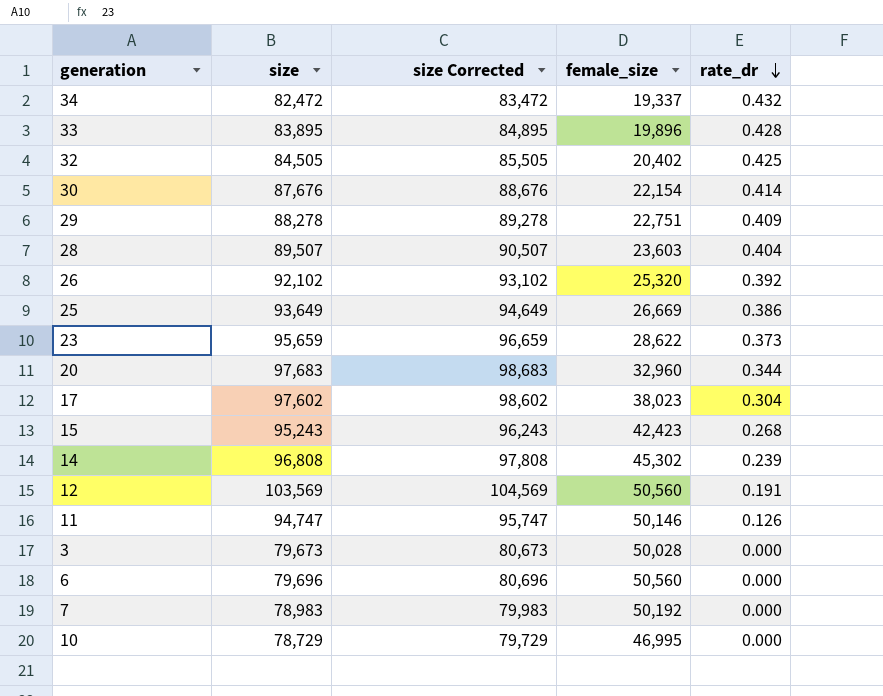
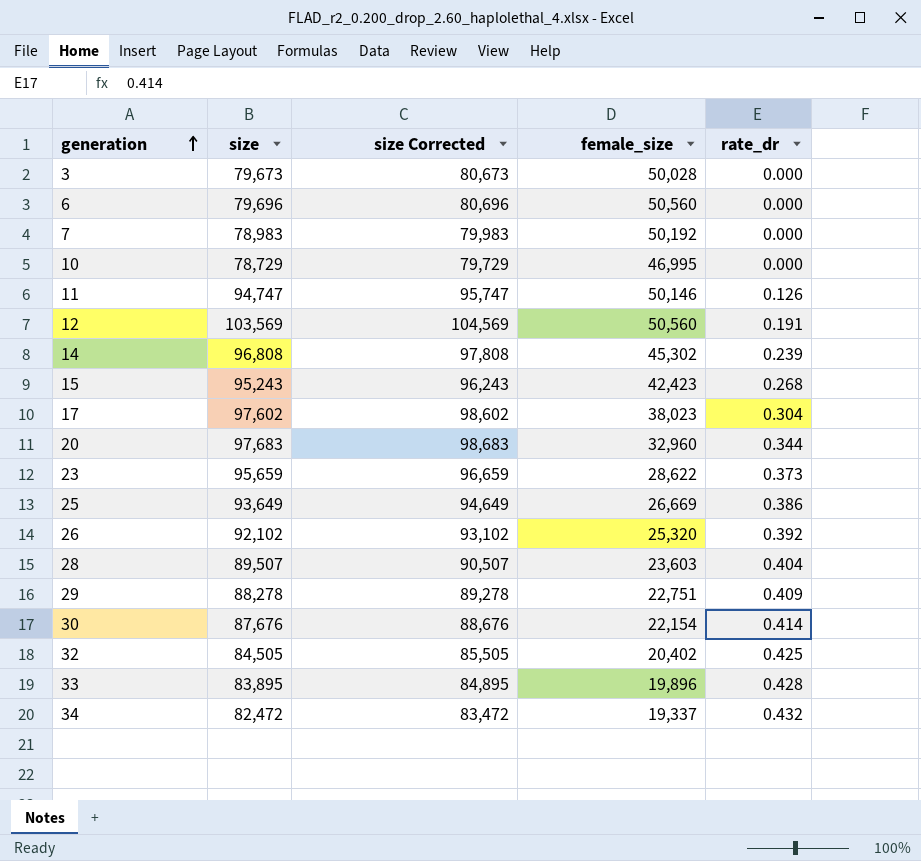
row order: rate_dr descending -> generation ascending

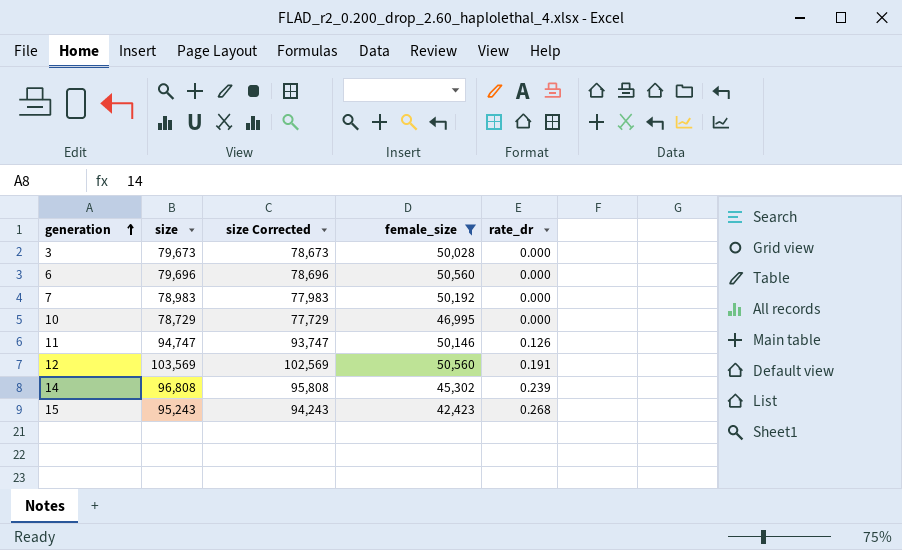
filter: none -> female_size >= 42,423
column size Corrected | formula: [size] + 1000 -> [size] - 1000

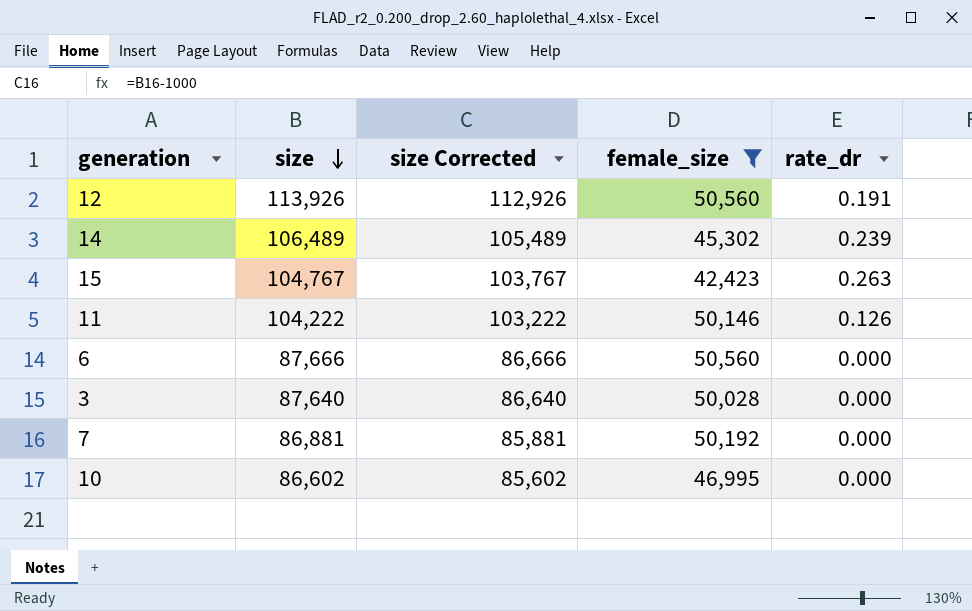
row order: generation ascending -> size descending
12 | size: 103,569 -> 113,926
12 | size Corrected: 102,569 -> 112,926
14 | size: 96,808 -> 106,489
14 | size Corrected: 95,808 -> 105,489
15 | size: 95,243 -> 104,767
15 | size Corrected: 94,243 -> 103,767
15 | rate_dr: 0.268 -> 0.263
11 | size: 94,747 -> 104,222
11 | size Corrected: 93,747 -> 103,222
6 | size: 79,696 -> 87,666
6 | size Corrected: 78,696 -> 86,666
3 | size: 79,673 -> 87,640
3 | size Corrected: 78,673 -> 86,640
7 | size: 78,983 -> 86,881
7 | size Corrected: 77,983 -> 85,881
10 | size: 78,729 -> 86,602
10 | size Corrected: 77,729 -> 85,602

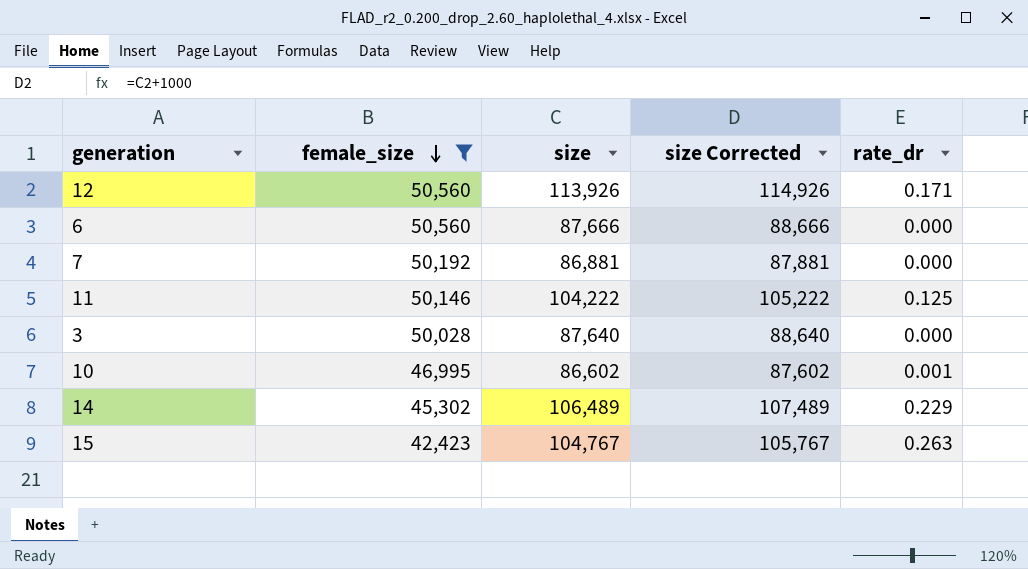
row order: size descending -> female_size descending
column female_size | position: 4 -> 2
column size Corrected | formula: [size] - 1000 -> [size] + 1000
12 | rate_dr: 0.191 -> 0.171
11 | rate_dr: 0.126 -> 0.125
10 | rate_dr: 0.000 -> 0.001
14 | rate_dr: 0.239 -> 0.229

